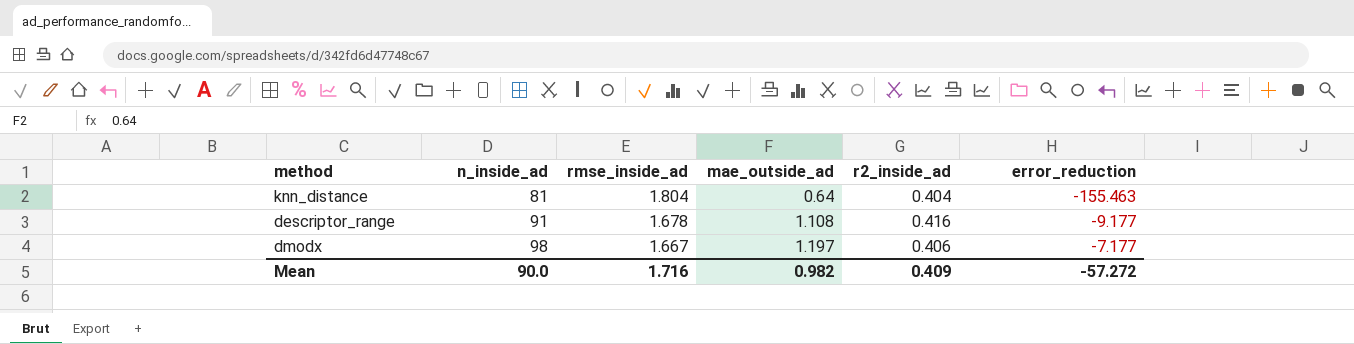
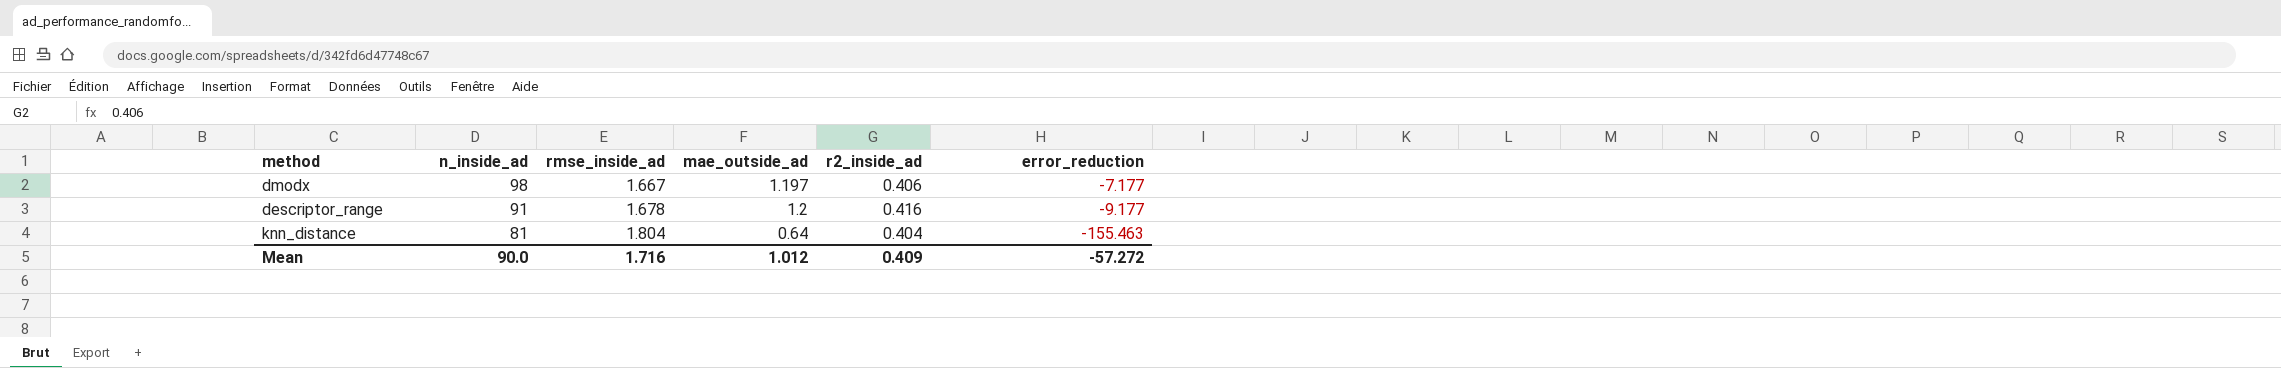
row order: n_inside_ad ascending -> n_inside_ad descending
descriptor_range | mae_outside_ad: 1.108 -> 1.2
Mean | mae_outside_ad: 0.982 -> 1.012

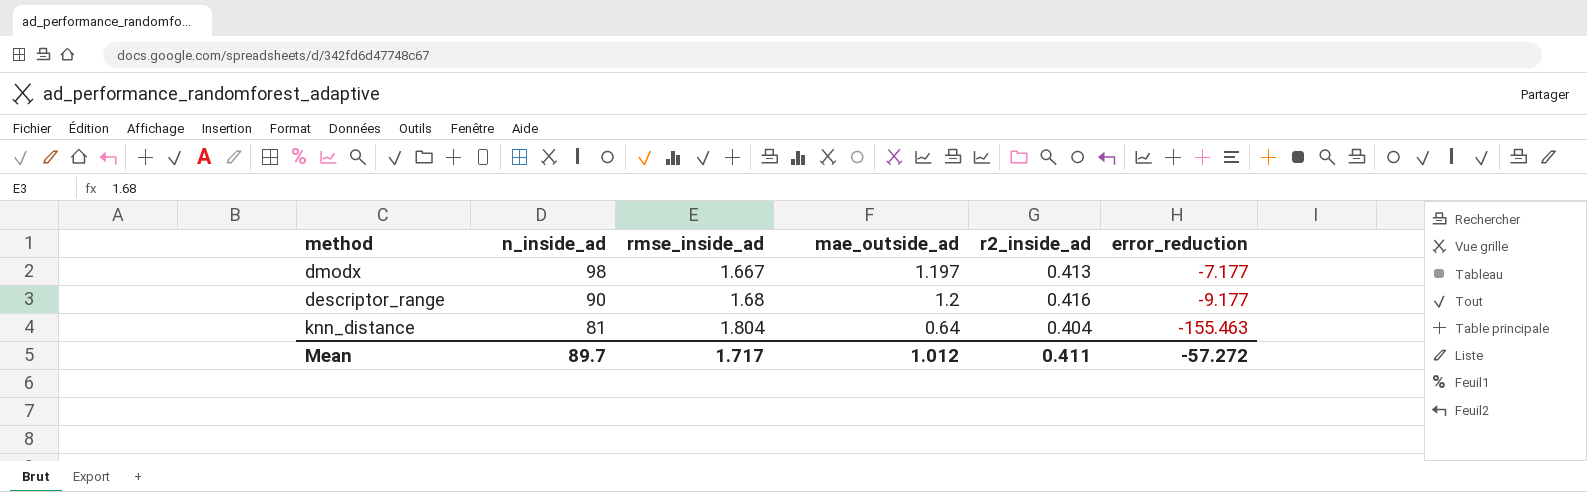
dmodx | r2_inside_ad: 0.406 -> 0.413
descriptor_range | n_inside_ad: 91 -> 90
descriptor_range | rmse_inside_ad: 1.678 -> 1.68
Mean | n_inside_ad: 90.0 -> 89.7
Mean | rmse_inside_ad: 1.716 -> 1.717
Mean | r2_inside_ad: 0.409 -> 0.411

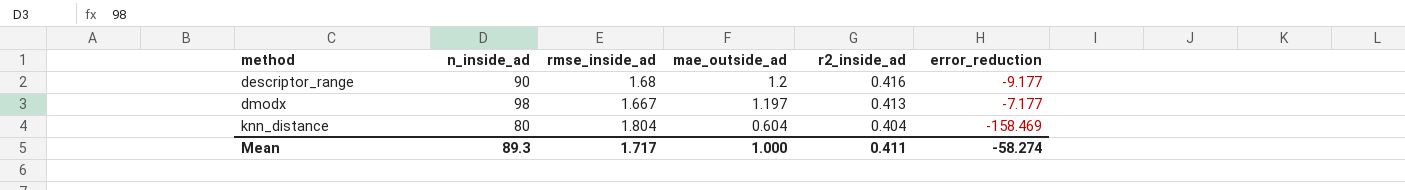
row order: n_inside_ad descending -> method ascending
knn_distance | n_inside_ad: 81 -> 80
knn_distance | mae_outside_ad: 0.64 -> 0.604
knn_distance | error_reduction: -155.463 -> -158.469
Mean | n_inside_ad: 89.7 -> 89.3
Mean | mae_outside_ad: 1.012 -> 1.000
Mean | error_reduction: -57.272 -> -58.274

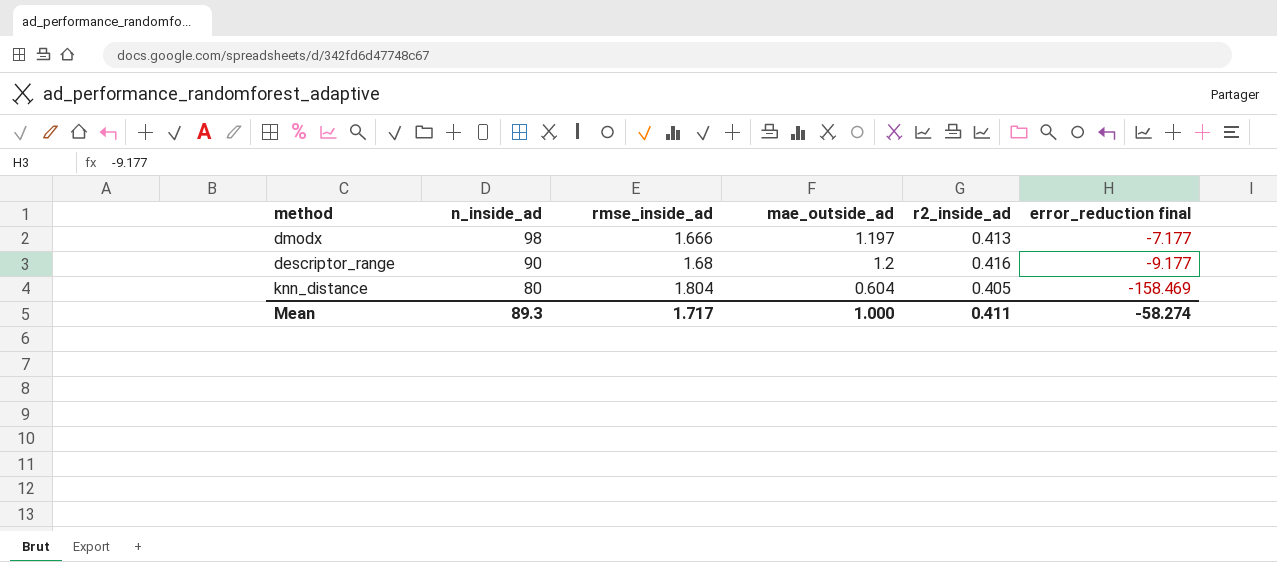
row order: method ascending -> n_inside_ad descending
column name: error_reduction -> error_reduction final
dmodx | rmse_inside_ad: 1.667 -> 1.666
knn_distance | r2_inside_ad: 0.404 -> 0.405

